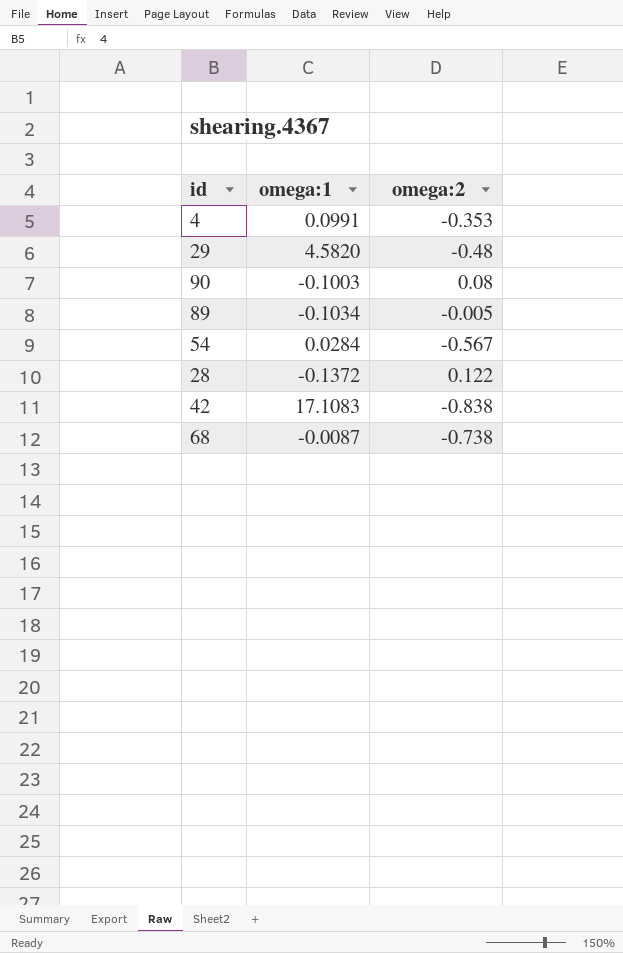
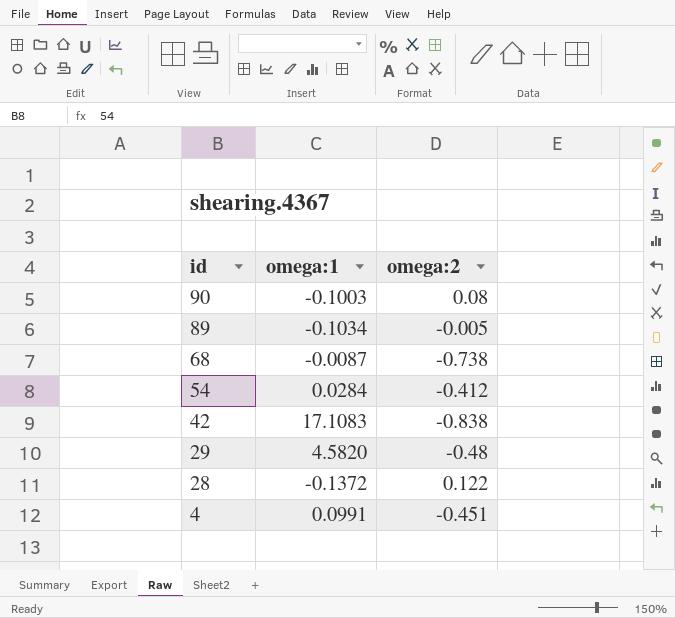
row order: none -> id descending
54 | omega:2: -0.567 -> -0.412
4 | omega:2: -0.353 -> -0.451

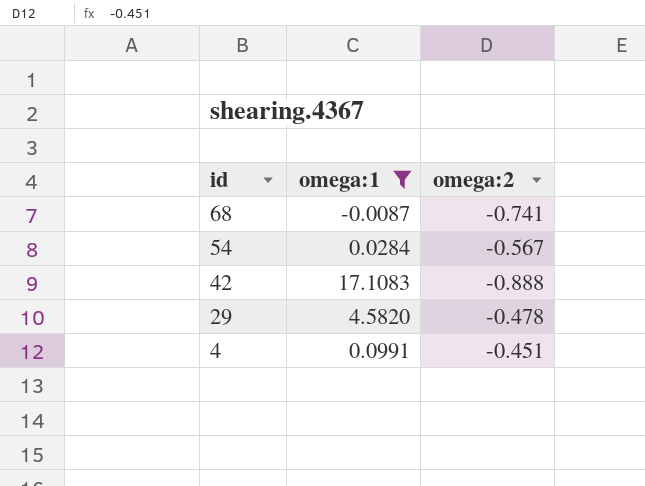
filter: none -> omega:1 >= -0.0087
68 | omega:2: -0.738 -> -0.741
54 | omega:2: -0.412 -> -0.567
42 | omega:2: -0.838 -> -0.888
29 | omega:2: -0.48 -> -0.478

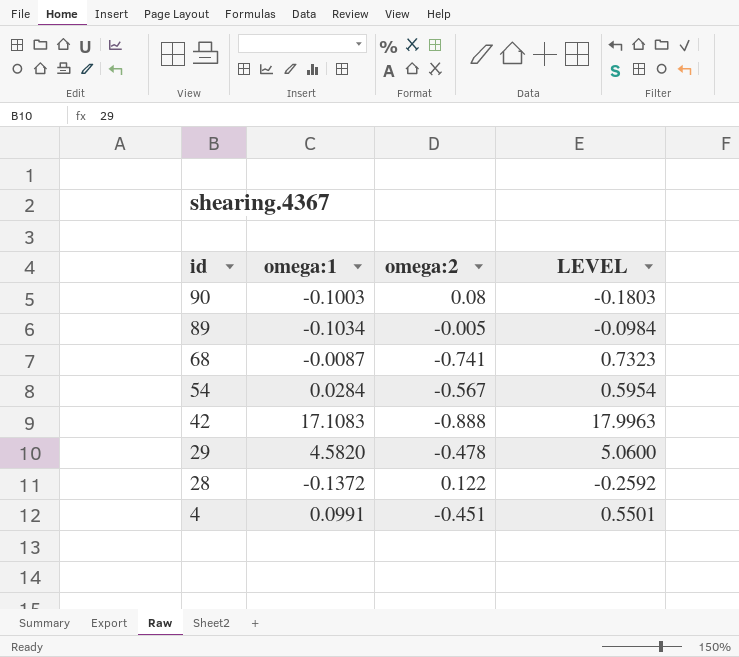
filter: omega:1 >= -0.0087 -> none
column LEVEL | formula: none -> [omega:1] - [omega:2]

